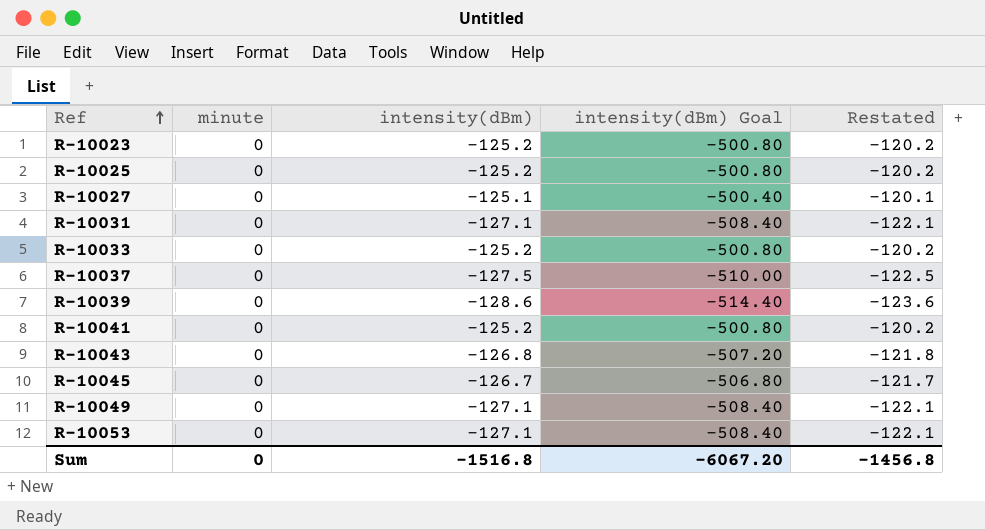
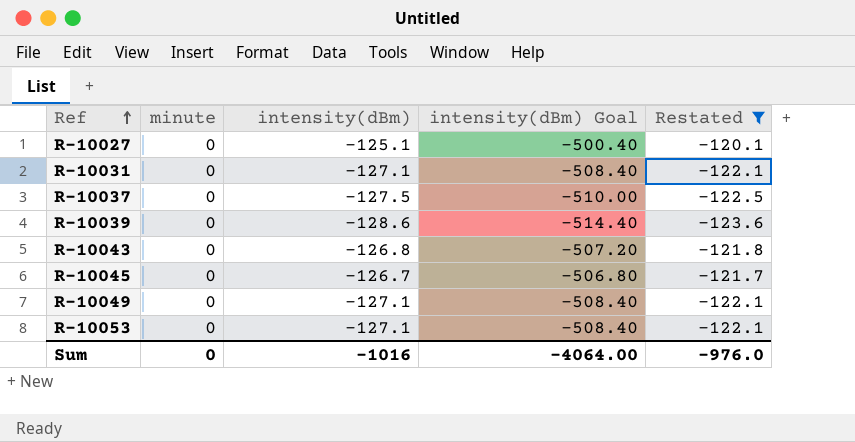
filter: none -> Restated != -120.2
Sum | intensity(dBm): -1516.8 -> -1016
Sum | intensity(dBm) Goal: -6067.20 -> -4064.00
Sum | Restated: -1456.8 -> -976.0

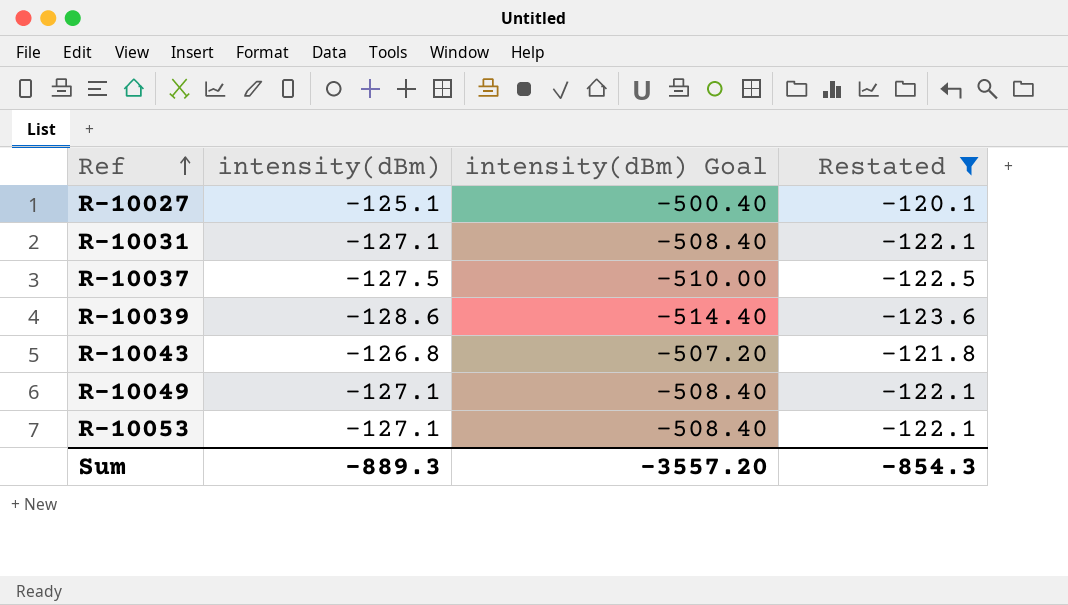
column minute | position: 2 -> none
row R-10045: 0 | -126.7 | -506.80 | -121.7 -> none
Sum | intensity(dBm): -1016 -> -889.3
Sum | intensity(dBm) Goal: -4064.00 -> -3557.20
Sum | Restated: -976.0 -> -854.3

